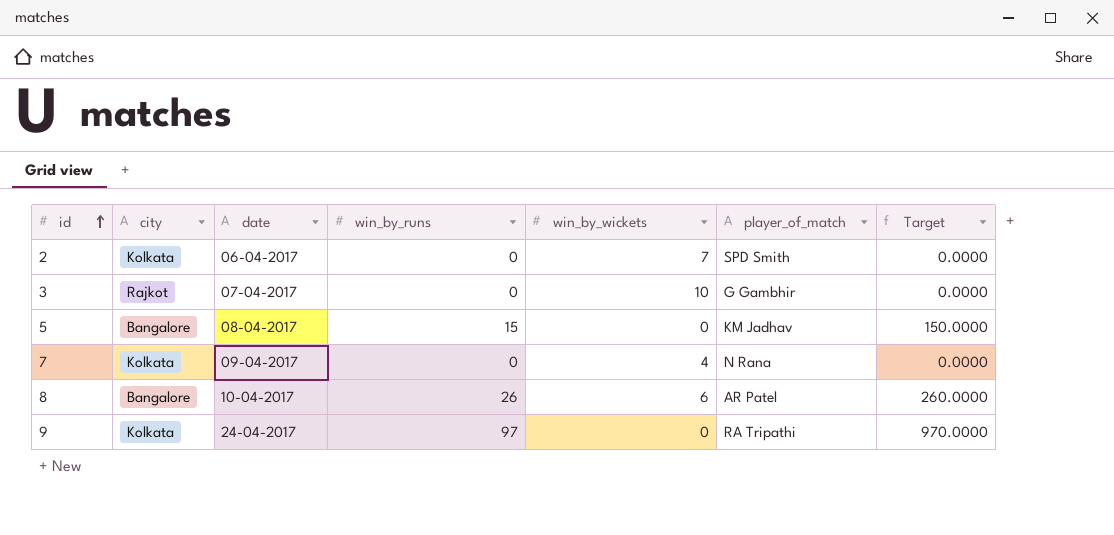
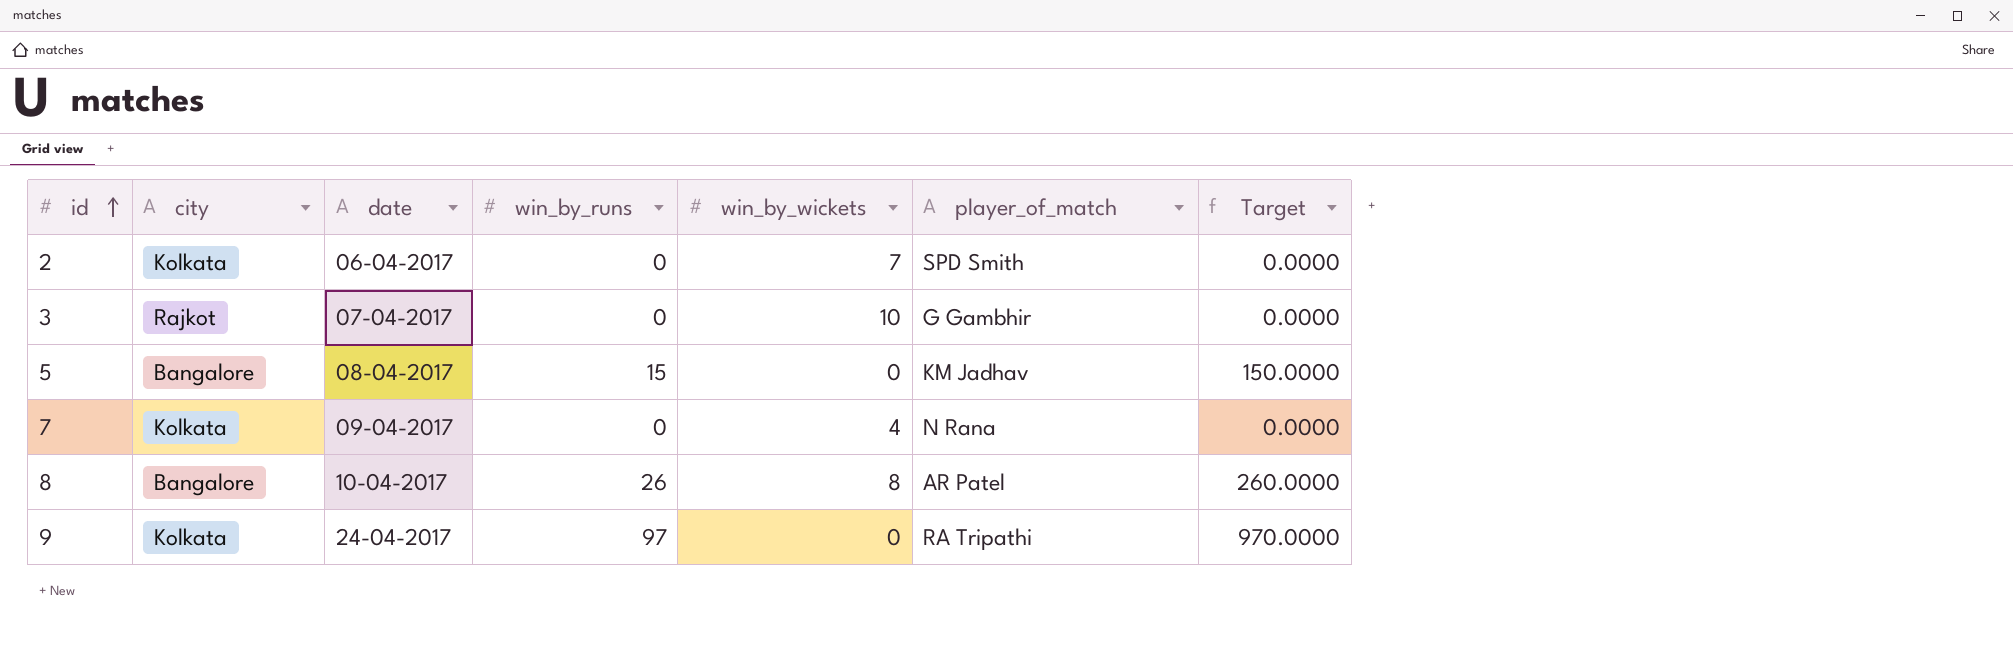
8 | win_by_wickets: 6 -> 8

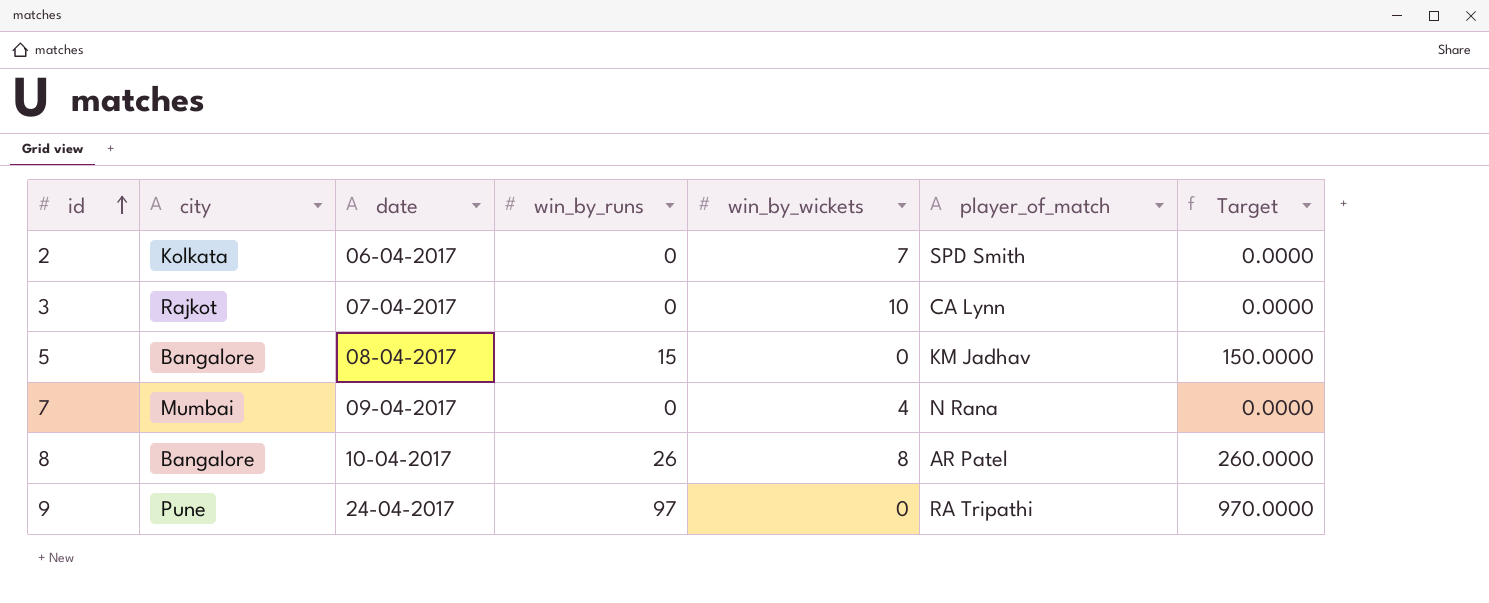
3 | player_of_match: G Gambhir -> CA Lynn
7 | city: Kolkata -> Mumbai
9 | city: Kolkata -> Pune

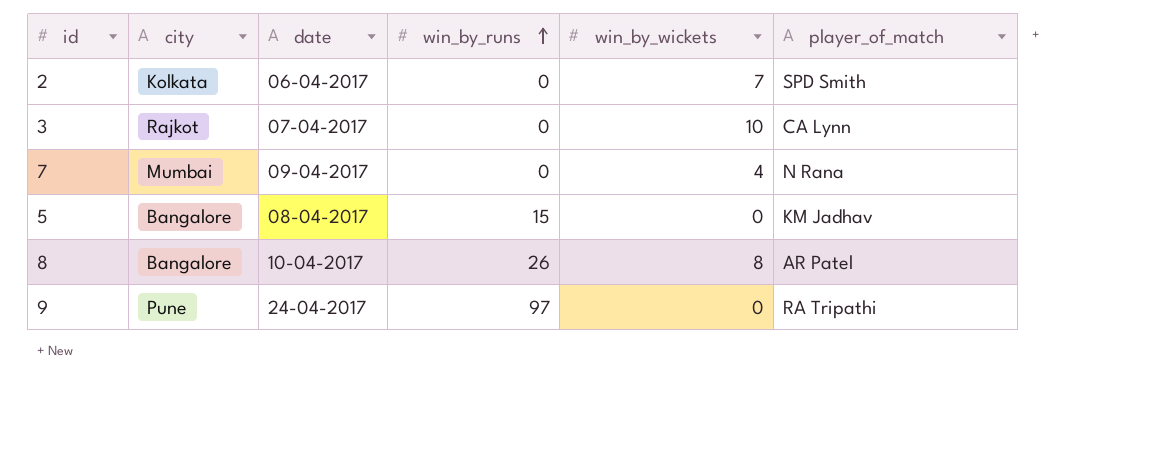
row order: id ascending -> win_by_runs ascending
column Target | formula: [win_by_runs] * 10 -> none

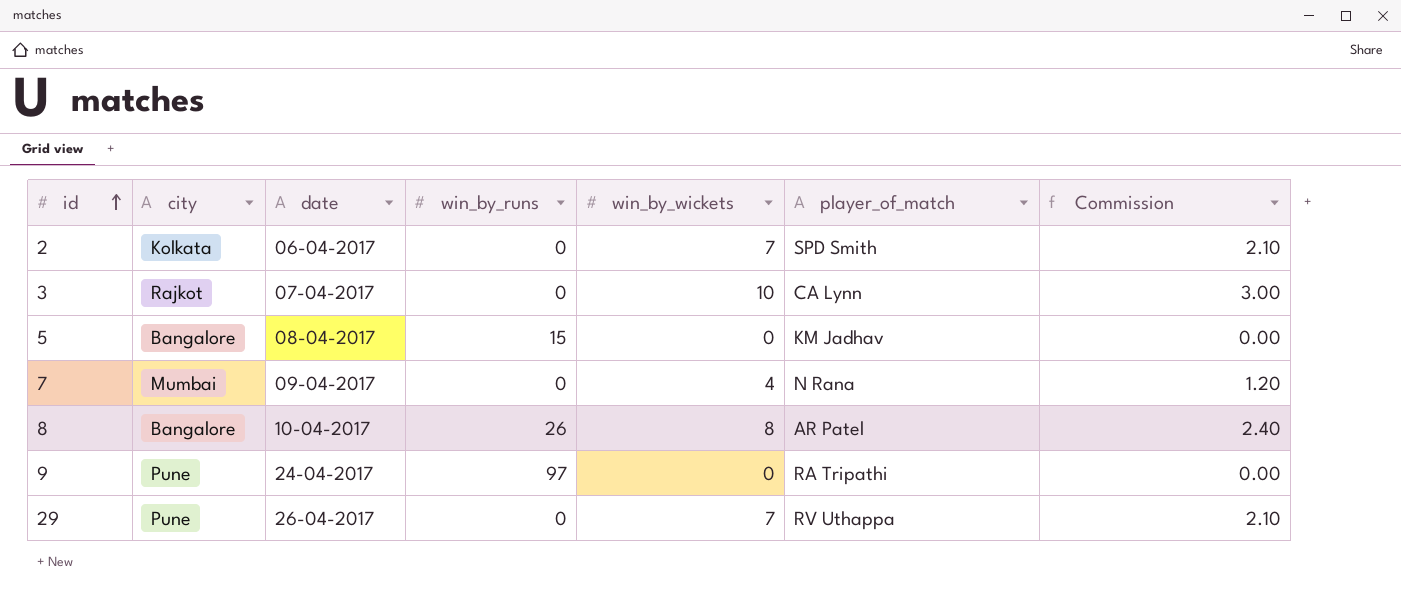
row order: win_by_runs ascending -> id ascending
column Commission | formula: none -> [win_by_wickets] * 0.3
row 29: none -> Pune | 26-04-2017 | 0 | 7 | RV Uthappa | 2.10

